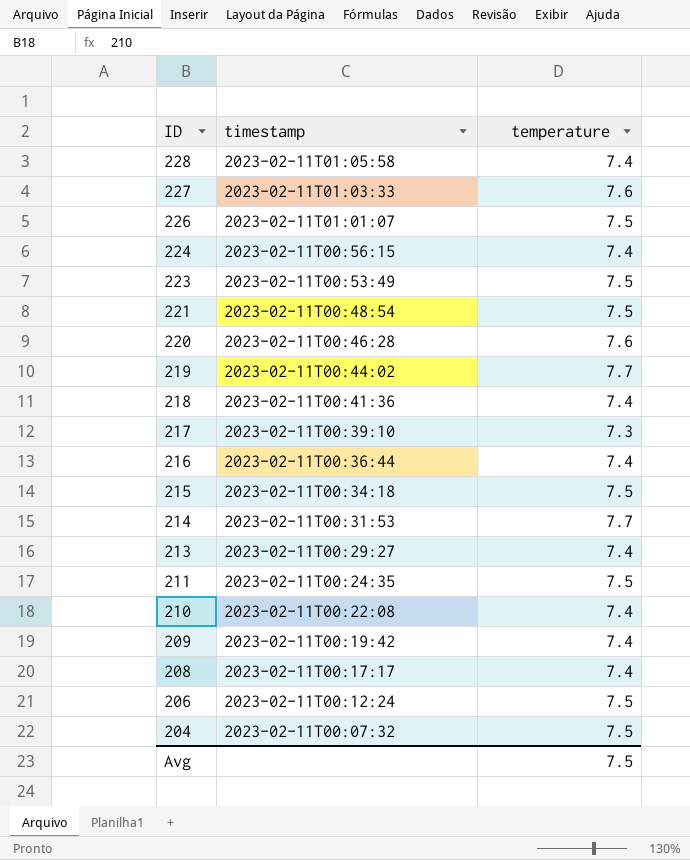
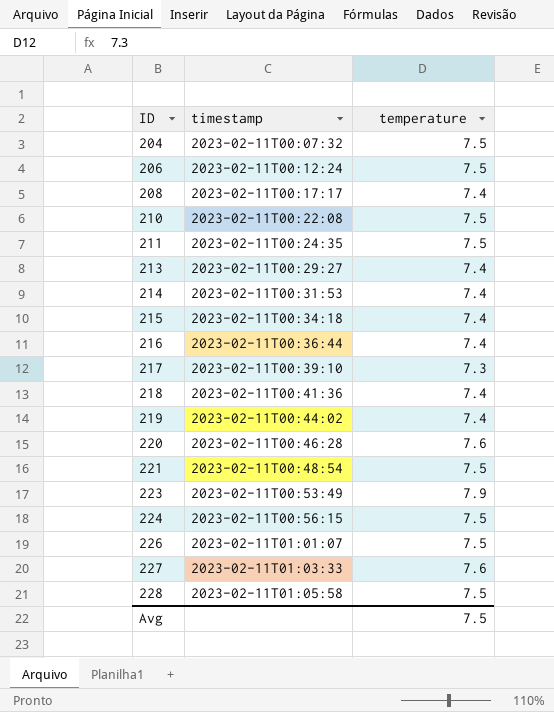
row order: ID descending -> ID ascending
row 209: 2023-02-11T00:19:42 | 7.4 -> none
210 | temperature: 7.4 -> 7.5
214 | temperature: 7.7 -> 7.4
215 | temperature: 7.5 -> 7.4
219 | temperature: 7.7 -> 7.4
223 | temperature: 7.5 -> 7.9
224 | temperature: 7.4 -> 7.5
228 | temperature: 7.4 -> 7.5

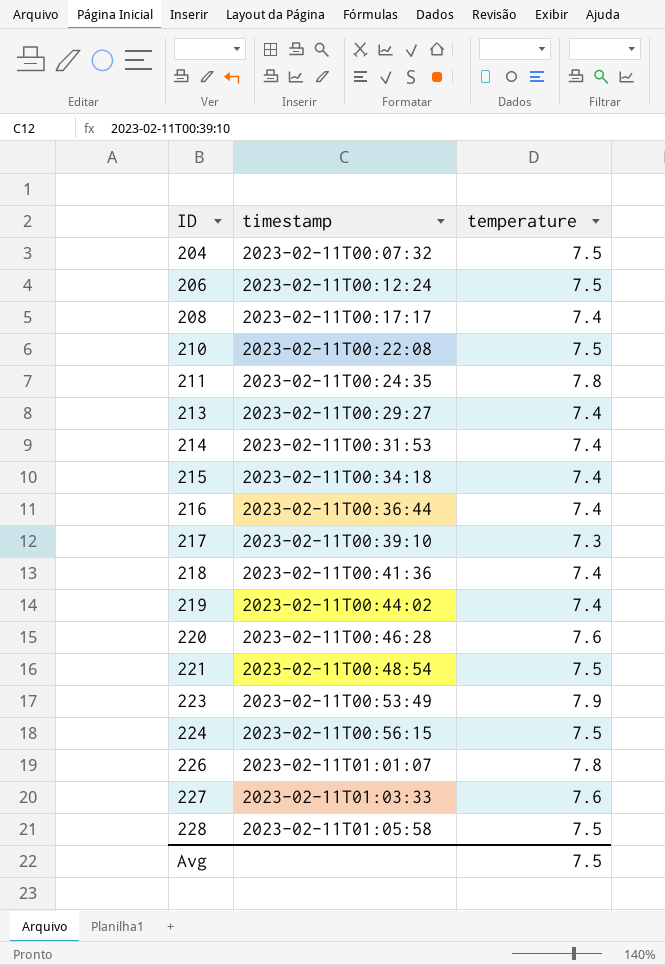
211 | temperature: 7.5 -> 7.8
226 | temperature: 7.5 -> 7.8

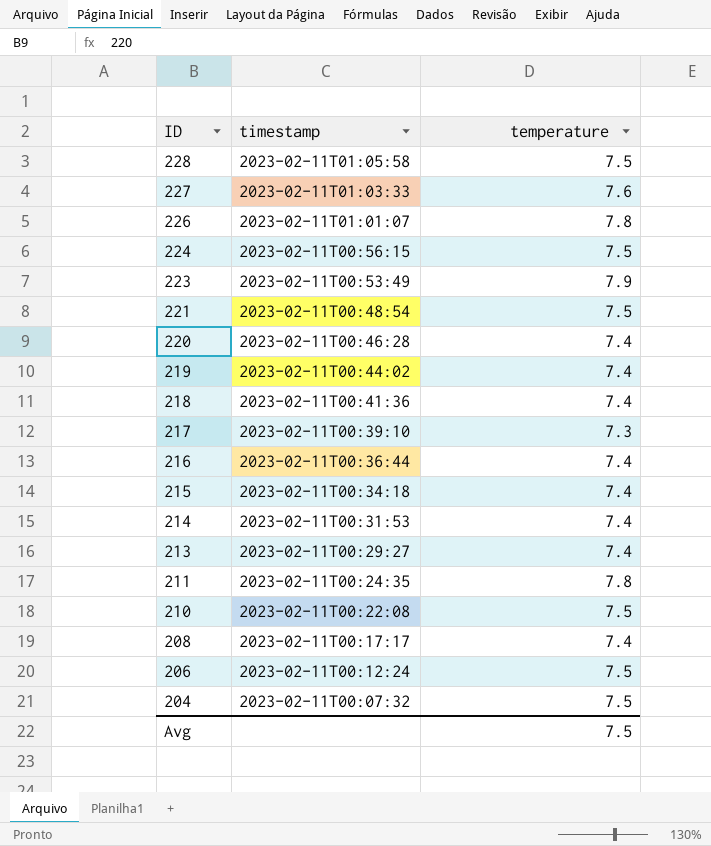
row order: ID ascending -> ID descending
220 | temperature: 7.6 -> 7.4

